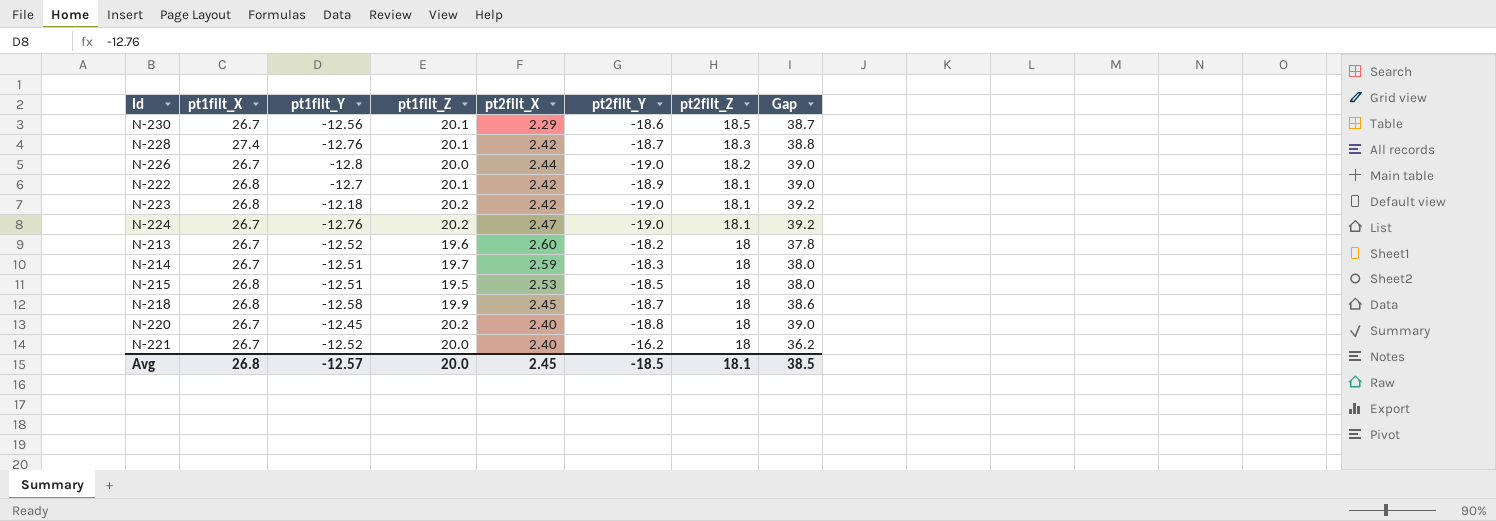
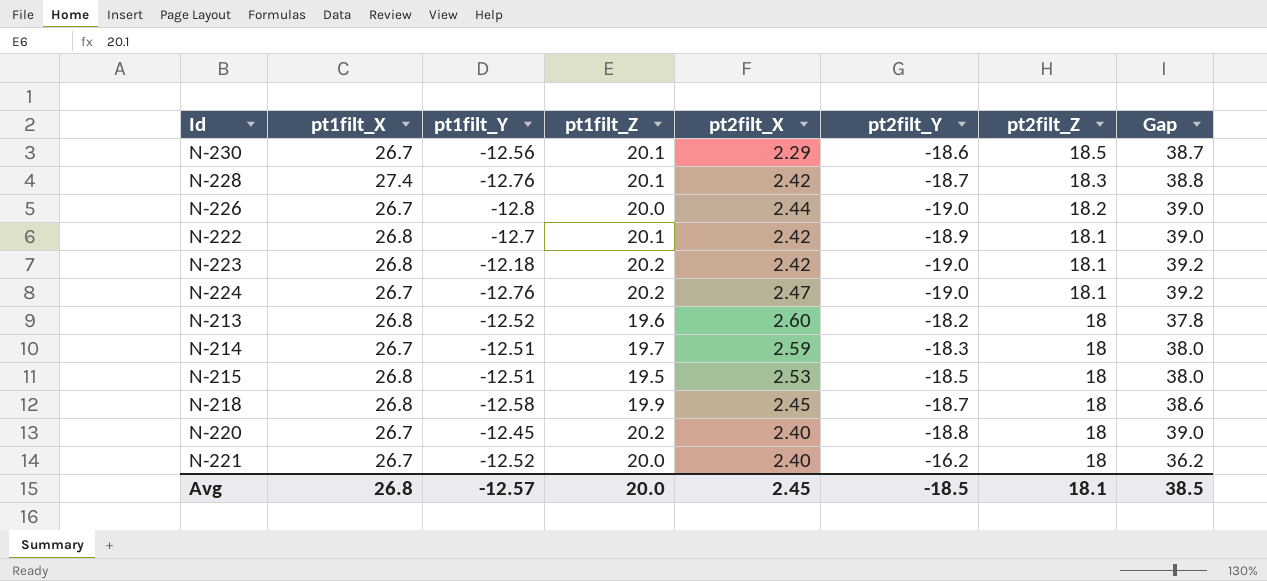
N-213 | pt1filt_X: 26.7 -> 26.8

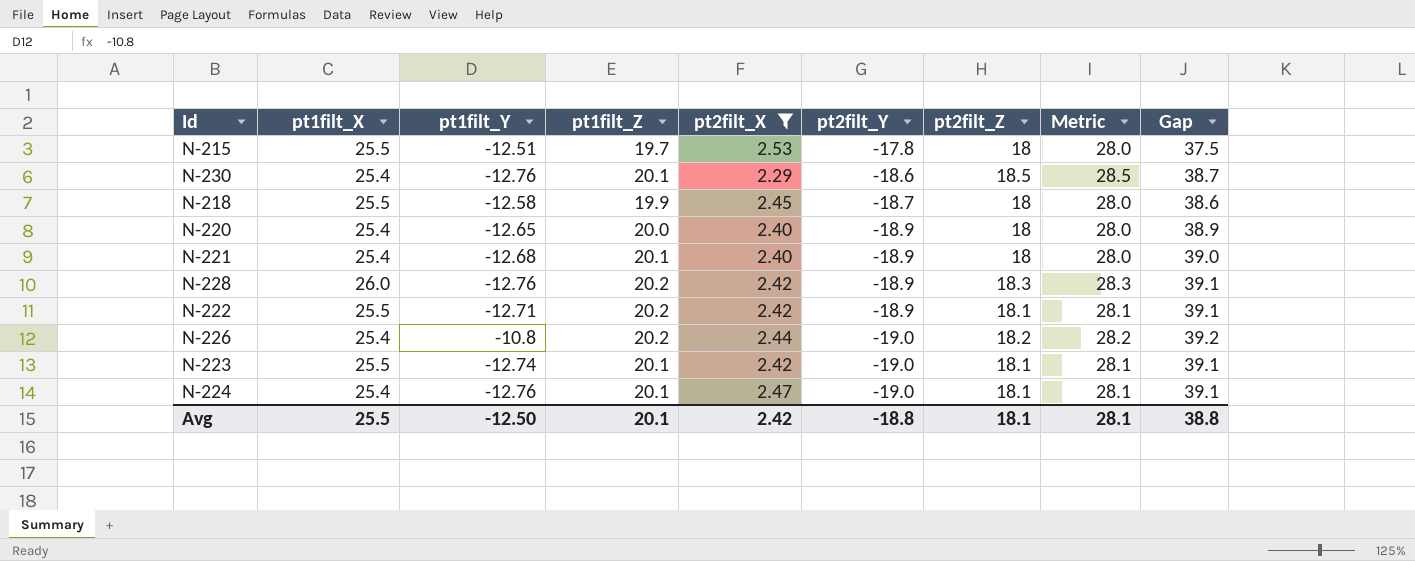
filter: none -> pt2filt_X <= 2.53
row order: pt2filt_Z descending -> pt2filt_Y descending
column Metric | formula: none -> [pt2filt_Z] + 10
N-215 | pt1filt_X: 26.8 -> 25.5
N-215 | pt1filt_Z: 19.5 -> 19.7
N-215 | pt2filt_Y: -18.5 -> -17.8
N-215 | Gap: 38.0 -> 37.5
N-230 | pt1filt_X: 26.7 -> 25.4
N-230 | pt1filt_Y: -12.56 -> -12.76
N-218 | pt1filt_X: 26.8 -> 25.5
N-220 | pt1filt_X: 26.7 -> 25.4
N-220 | pt1filt_Y: -12.45 -> -12.65
N-220 | pt1filt_Z: 20.2 -> 20.0
N-220 | pt2filt_Y: -18.8 -> -18.9
N-220 | Gap: 39.0 -> 38.9
N-221 | pt1filt_X: 26.7 -> 25.4
N-221 | pt1filt_Y: -12.52 -> -12.68
N-221 | pt1filt_Z: 20.0 -> 20.1
N-221 | pt2filt_Y: -16.2 -> -18.9
N-221 | Gap: 36.2 -> 39.0
N-228 | pt1filt_X: 27.4 -> 26.0
N-228 | pt1filt_Z: 20.1 -> 20.2
N-228 | pt2filt_Y: -18.7 -> -18.9
N-228 | Gap: 38.8 -> 39.1
N-222 | pt1filt_X: 26.8 -> 25.5
N-222 | pt1filt_Y: -12.7 -> -12.71
N-222 | pt1filt_Z: 20.1 -> 20.2
N-222 | Gap: 39.0 -> 39.1
N-226 | pt1filt_X: 26.7 -> 25.4
N-226 | pt1filt_Y: -12.8 -> -10.8
N-226 | pt1filt_Z: 20.0 -> 20.2
N-226 | Gap: 39.0 -> 39.2
N-223 | pt1filt_X: 26.8 -> 25.5
N-223 | pt1filt_Y: -12.18 -> -12.74
N-223 | pt1filt_Z: 20.2 -> 20.1
N-223 | Gap: 39.2 -> 39.1
N-224 | pt1filt_X: 26.7 -> 25.4
N-224 | pt1filt_Z: 20.2 -> 20.1
N-224 | Gap: 39.2 -> 39.1
Avg | pt1filt_X: 26.8 -> 25.5
Avg | pt1filt_Y: -12.57 -> -12.50
Avg | pt1filt_Z: 20.0 -> 20.1
Avg | pt2filt_X: 2.45 -> 2.42
Avg | pt2filt_Y: -18.5 -> -18.8
Avg | Gap: 38.5 -> 38.8

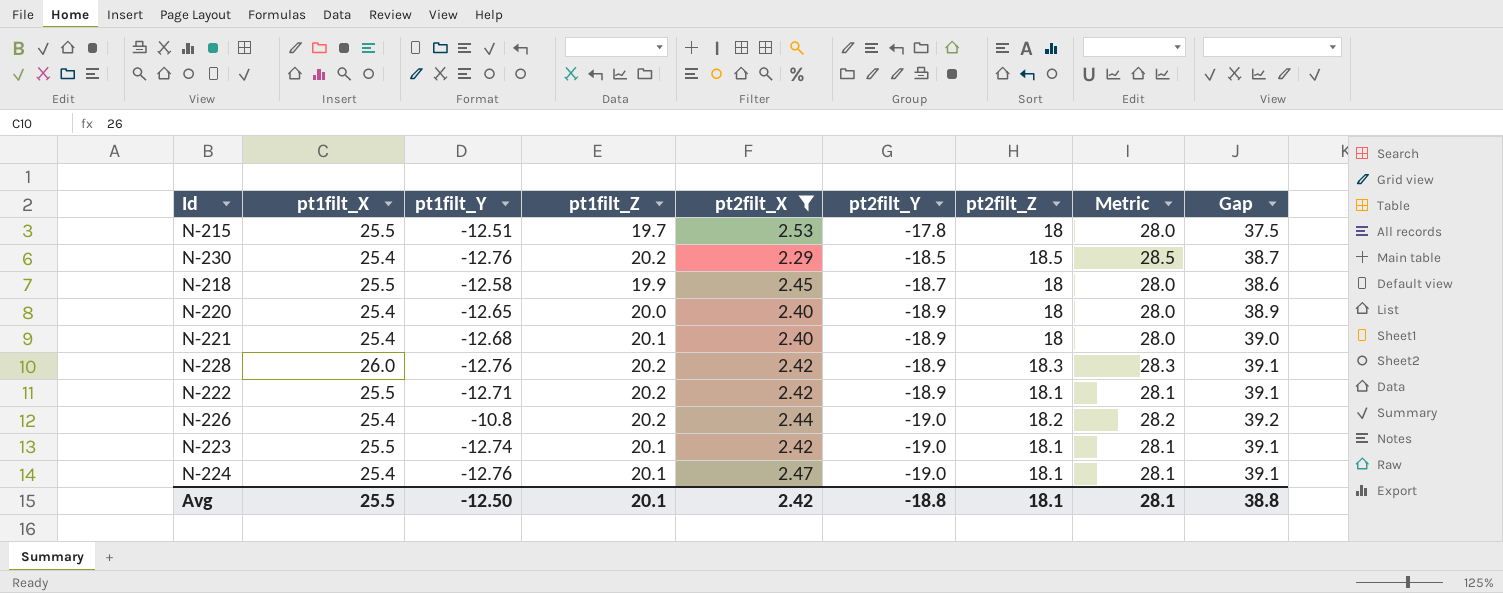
N-230 | pt1filt_Z: 20.1 -> 20.2
N-230 | pt2filt_Y: -18.6 -> -18.5

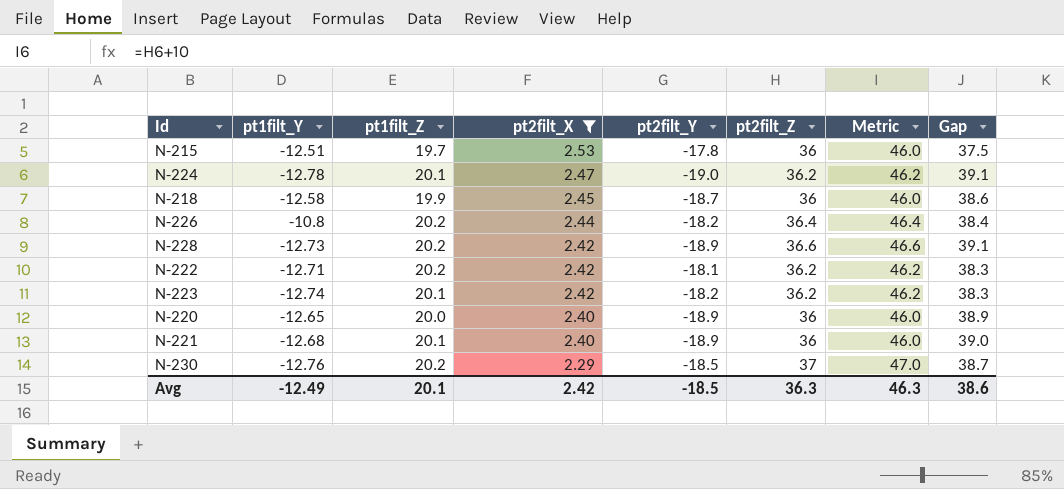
row order: pt2filt_Y descending -> pt2filt_X descending
column pt1filt_X | position: 2 -> none
N-215 | pt2filt_Z: 18 -> 36
N-215 | Metric: 28.0 -> 46.0
N-224 | pt1filt_Y: -12.76 -> -12.78
N-224 | pt2filt_Z: 18.1 -> 36.2
N-224 | Metric: 28.1 -> 46.2
N-218 | pt2filt_Z: 18 -> 36
N-218 | Metric: 28.0 -> 46.0
N-226 | pt2filt_Y: -19.0 -> -18.2
N-226 | pt2filt_Z: 18.2 -> 36.4
N-226 | Metric: 28.2 -> 46.4
N-226 | Gap: 39.2 -> 38.4
N-228 | pt1filt_Y: -12.76 -> -12.73
N-228 | pt2filt_Z: 18.3 -> 36.6
N-228 | Metric: 28.3 -> 46.6
N-222 | pt2filt_Y: -18.9 -> -18.1
N-222 | pt2filt_Z: 18.1 -> 36.2
N-222 | Metric: 28.1 -> 46.2
N-222 | Gap: 39.1 -> 38.3
N-223 | pt2filt_Y: -19.0 -> -18.2
N-223 | pt2filt_Z: 18.1 -> 36.2
N-223 | Metric: 28.1 -> 46.2
N-223 | Gap: 39.1 -> 38.3
N-220 | pt2filt_Z: 18 -> 36
N-220 | Metric: 28.0 -> 46.0
N-221 | pt2filt_Z: 18 -> 36
N-221 | Metric: 28.0 -> 46.0
N-230 | pt2filt_Z: 18.5 -> 37
N-230 | Metric: 28.5 -> 47.0
Avg | pt1filt_Y: -12.50 -> -12.49
Avg | pt2filt_Y: -18.8 -> -18.5
Avg | pt2filt_Z: 18.1 -> 36.3
Avg | Metric: 28.1 -> 46.3
Avg | Gap: 38.8 -> 38.6

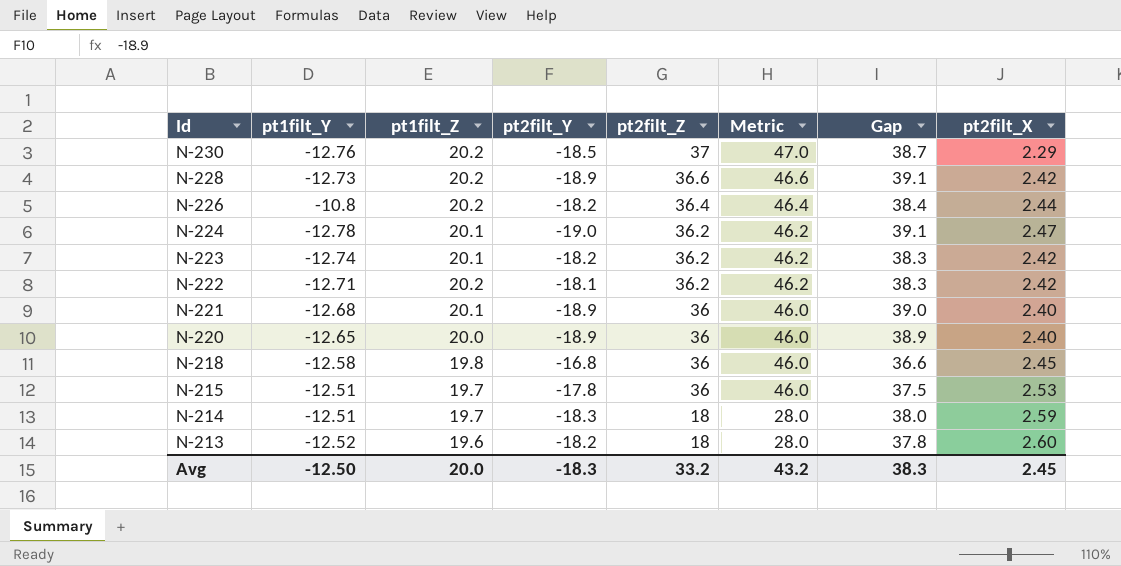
filter: pt2filt_X <= 2.53 -> none
row order: pt2filt_X descending -> Id descending
column pt2filt_X | position: 4 -> 8
N-218 | pt1filt_Z: 19.9 -> 19.8
N-218 | pt2filt_Y: -18.7 -> -16.8
N-218 | Gap: 38.6 -> 36.6
Avg | pt1filt_Y: -12.49 -> -12.50
Avg | pt1filt_Z: 20.1 -> 20.0
Avg | pt2filt_Y: -18.5 -> -18.3
Avg | pt2filt_Z: 36.3 -> 33.2
Avg | Metric: 46.3 -> 43.2
Avg | Gap: 38.6 -> 38.3
Avg | pt2filt_X: 2.42 -> 2.45

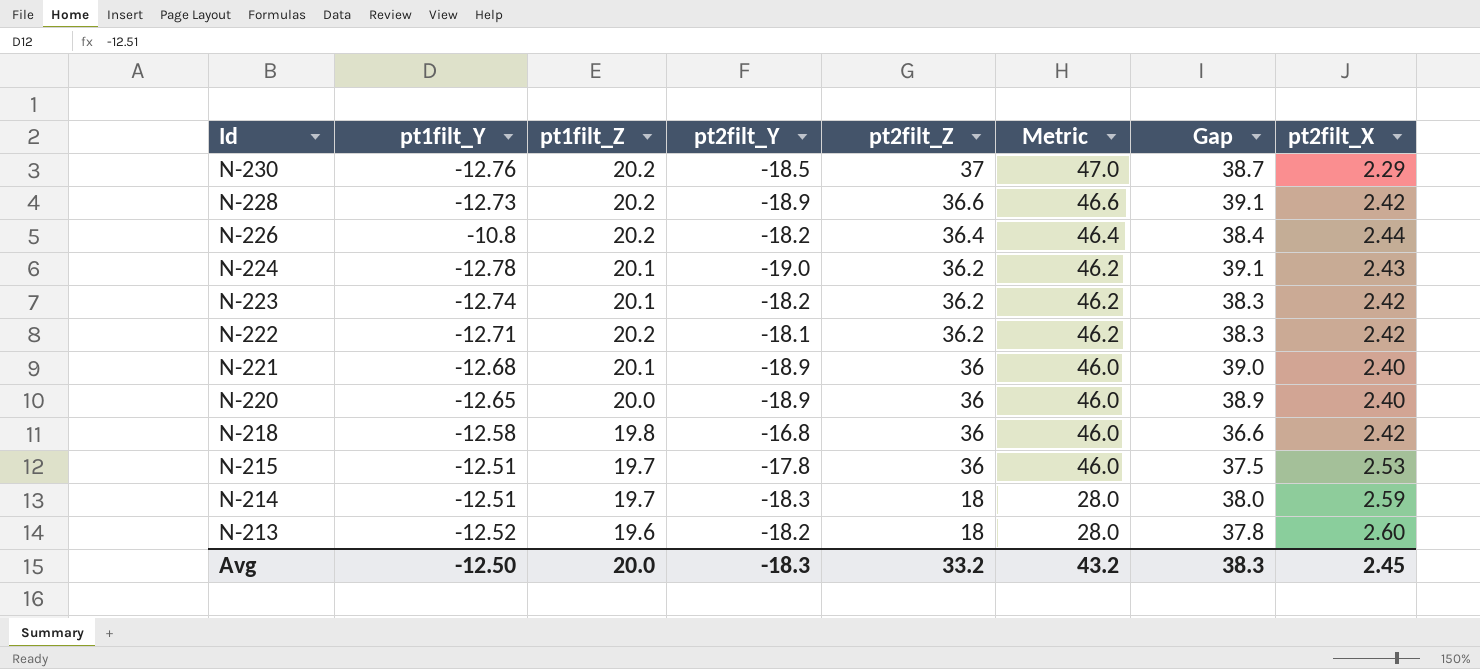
N-224 | pt2filt_X: 2.47 -> 2.43
N-218 | pt2filt_X: 2.45 -> 2.42

